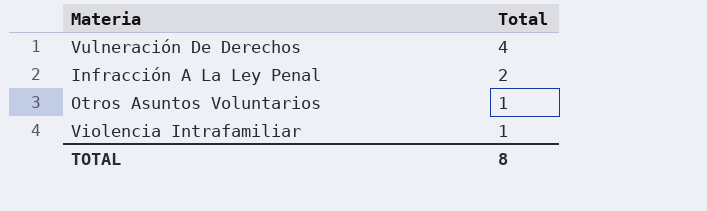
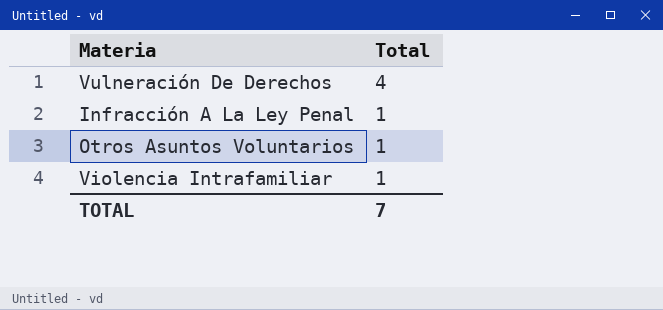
Infracción A La Ley Penal | Total: 2 -> 1
TOTAL | Total: 8 -> 7

